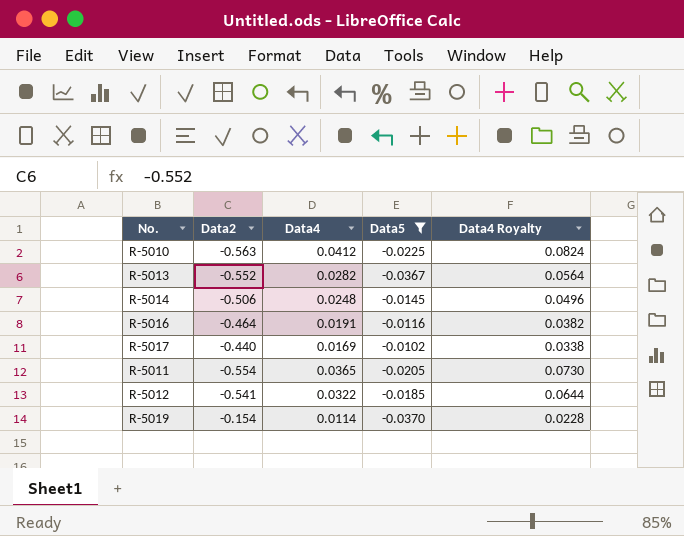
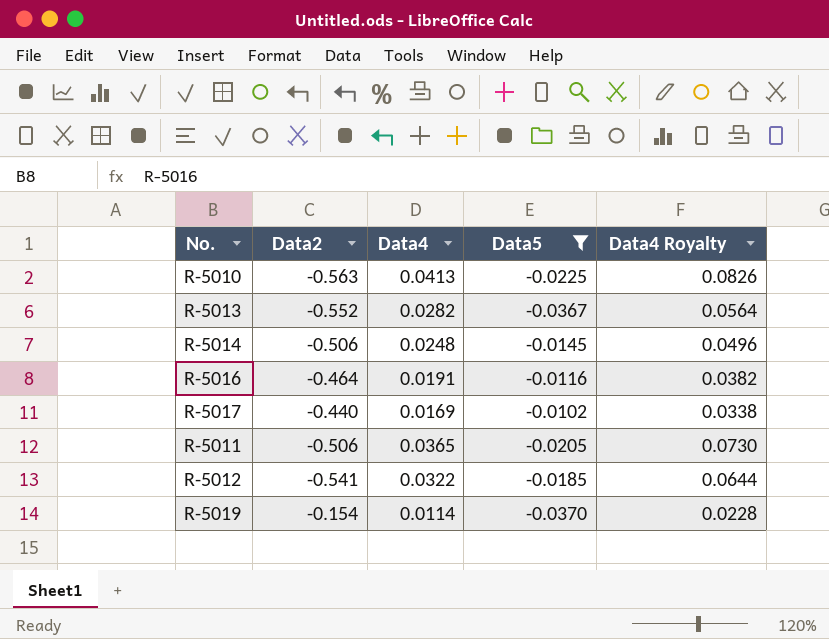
R-5010 | Data4: 0.0412 -> 0.0413
R-5010 | Data4 Royalty: 0.0824 -> 0.0826
R-5011 | Data2: -0.554 -> -0.506

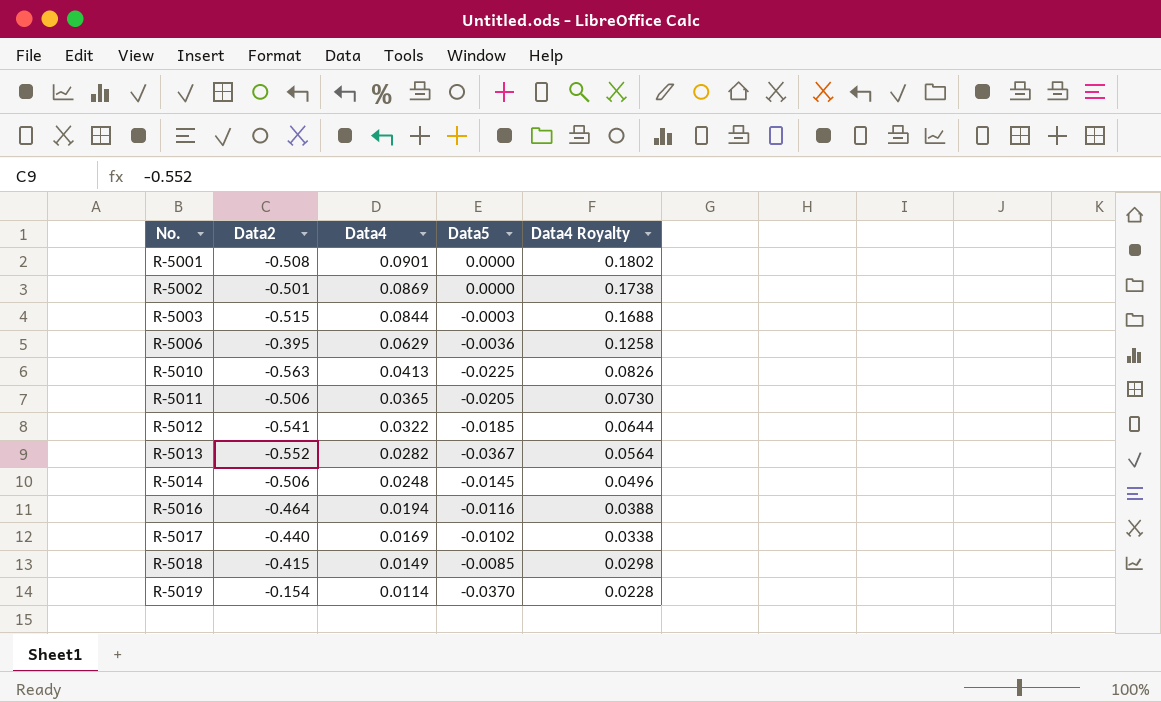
filter: Data5 <= -0.0102 -> none
row order: none -> No. ascending
R-5016 | Data4: 0.0191 -> 0.0194
R-5016 | Data4 Royalty: 0.0382 -> 0.0388

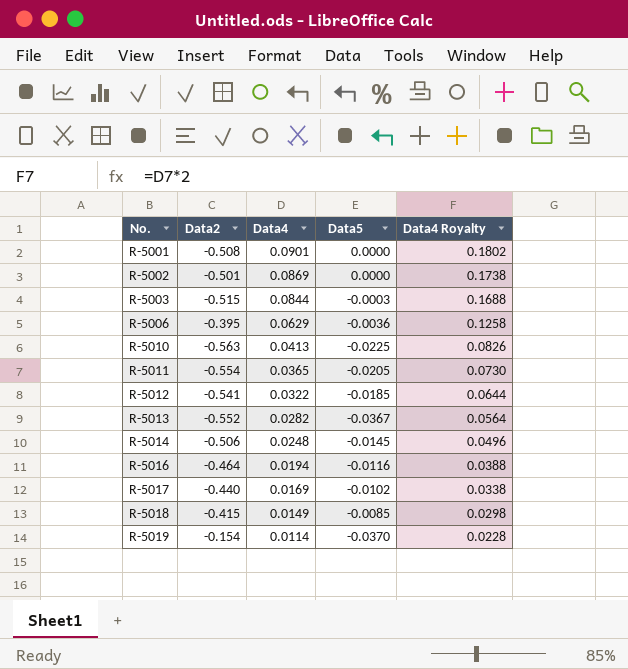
R-5011 | Data2: -0.506 -> -0.554

